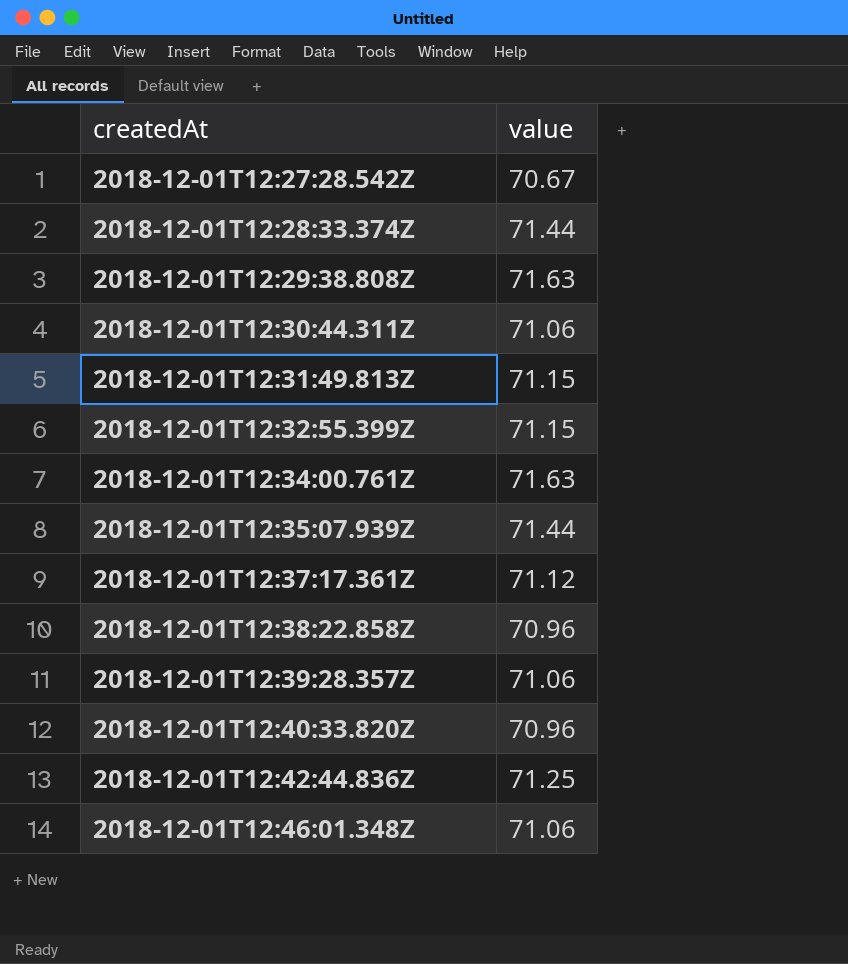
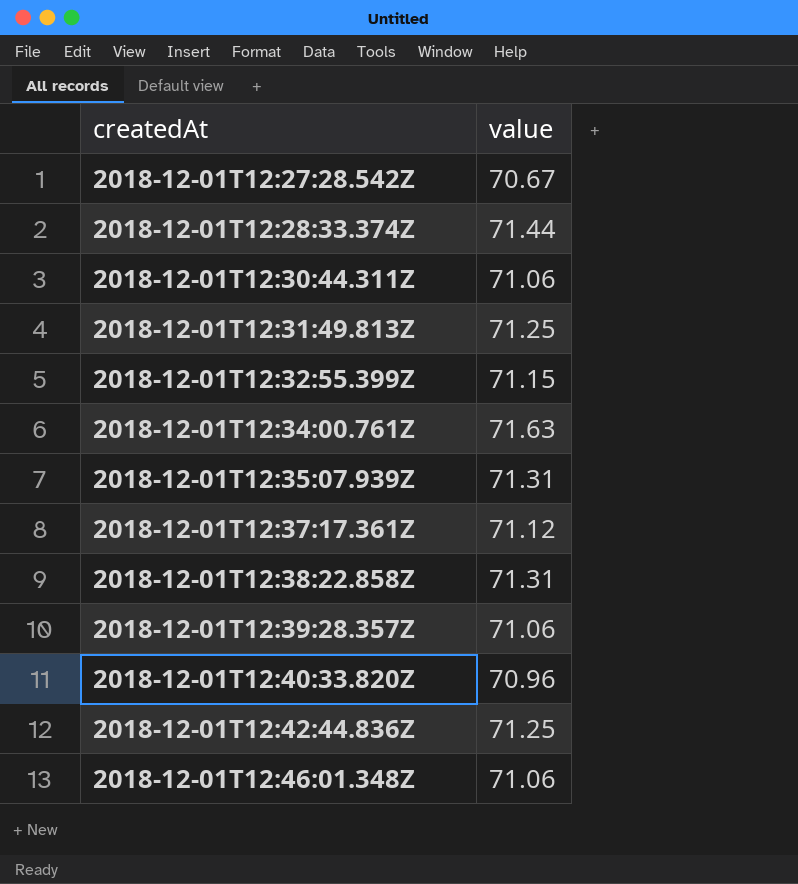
row 2018-12-01T12:29:38.808Z: 71.63 -> none
2018-12-01T12:31:49.813Z | value: 71.15 -> 71.25
2018-12-01T12:35:07.939Z | value: 71.44 -> 71.31
2018-12-01T12:38:22.858Z | value: 70.96 -> 71.31

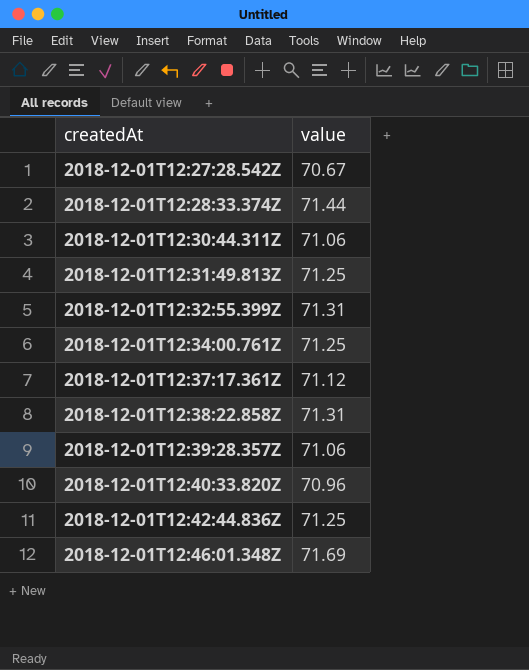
row 2018-12-01T12:35:07.939Z: 71.31 -> none
2018-12-01T12:32:55.399Z | value: 71.15 -> 71.31
2018-12-01T12:34:00.761Z | value: 71.63 -> 71.25
2018-12-01T12:46:01.348Z | value: 71.06 -> 71.69

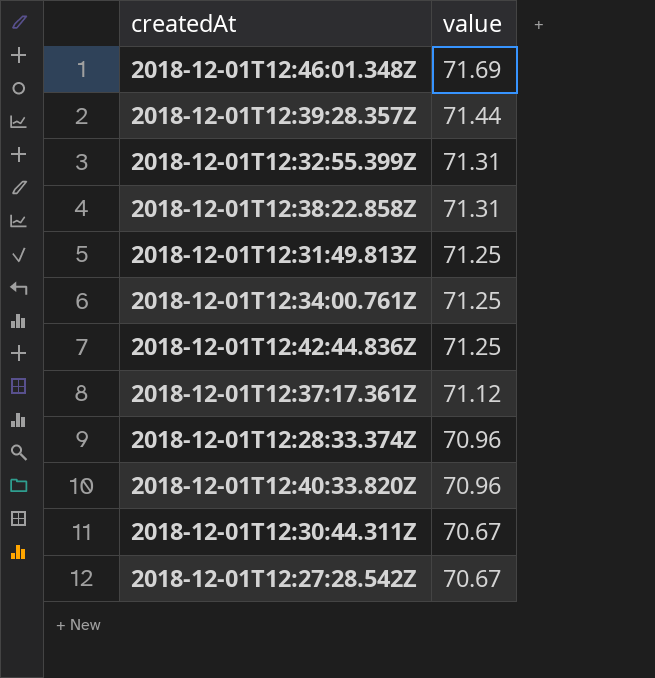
row order: createdAt ascending -> value descending
2018-12-01T12:39:28.357Z | value: 71.06 -> 71.44
2018-12-01T12:28:33.374Z | value: 71.44 -> 70.96
2018-12-01T12:30:44.311Z | value: 71.06 -> 70.67

